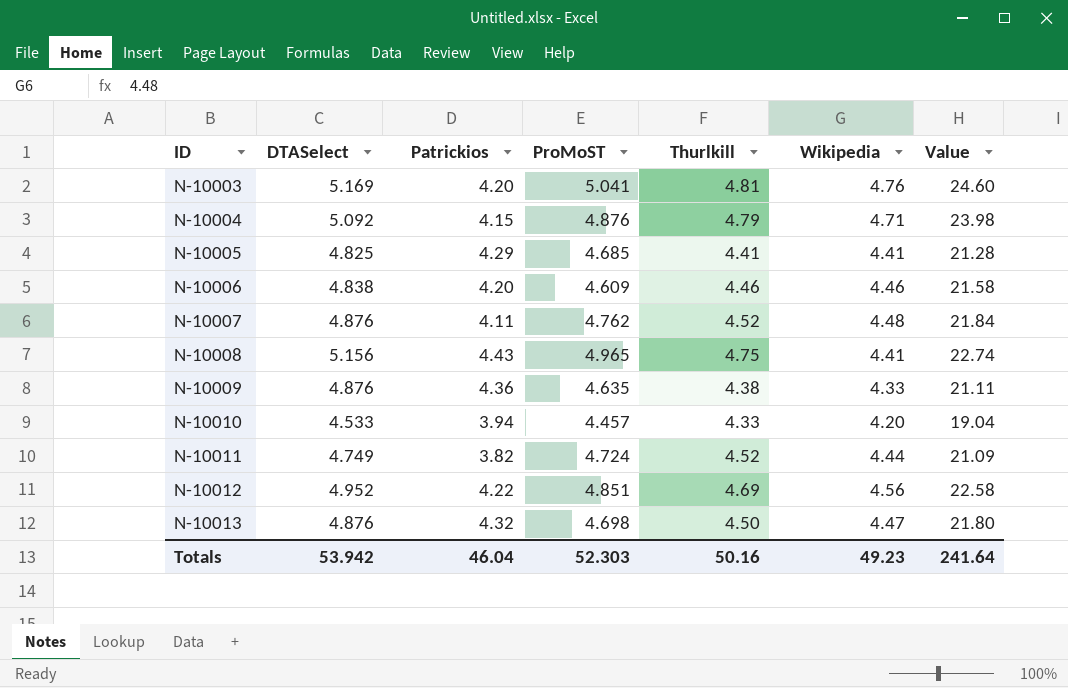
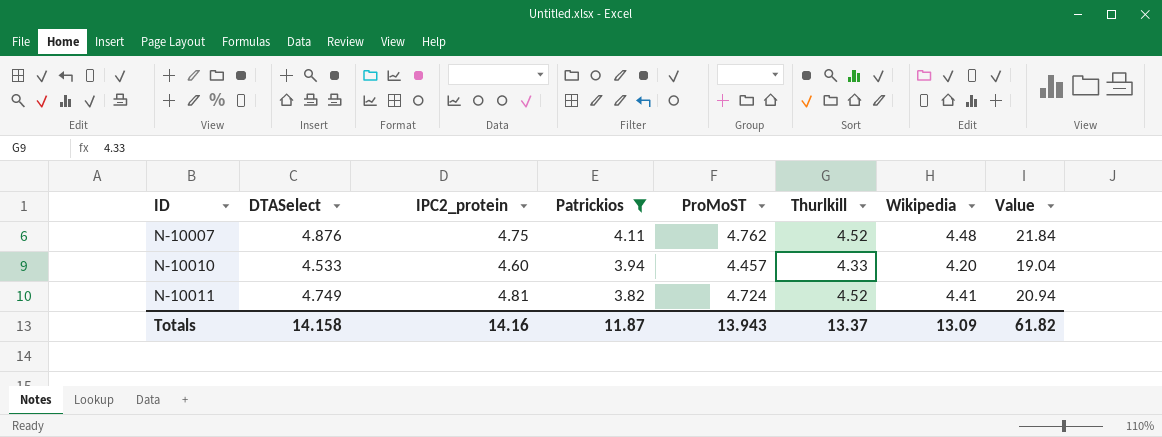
filter: none -> Patrickios <= 4.11
column IPC2_protein | position: none -> 3
N-10011 | Wikipedia: 4.44 -> 4.41
N-10011 | Value: 21.09 -> 20.94
Totals | DTASelect: 53.942 -> 14.158
Totals | Patrickios: 46.04 -> 11.87
Totals | ProMoST: 52.303 -> 13.943
Totals | Thurlkill: 50.16 -> 13.37
Totals | Wikipedia: 49.23 -> 13.09
Totals | Value: 241.64 -> 61.82

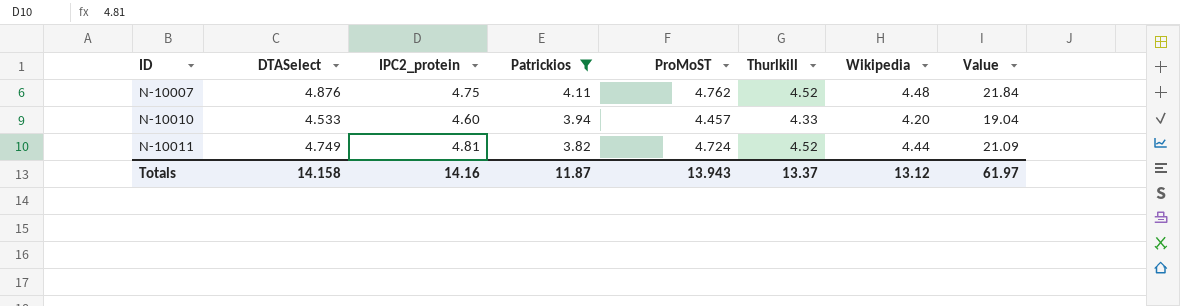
N-10011 | Wikipedia: 4.41 -> 4.44
N-10011 | Value: 20.94 -> 21.09
Totals | Wikipedia: 13.09 -> 13.12
Totals | Value: 61.82 -> 61.97

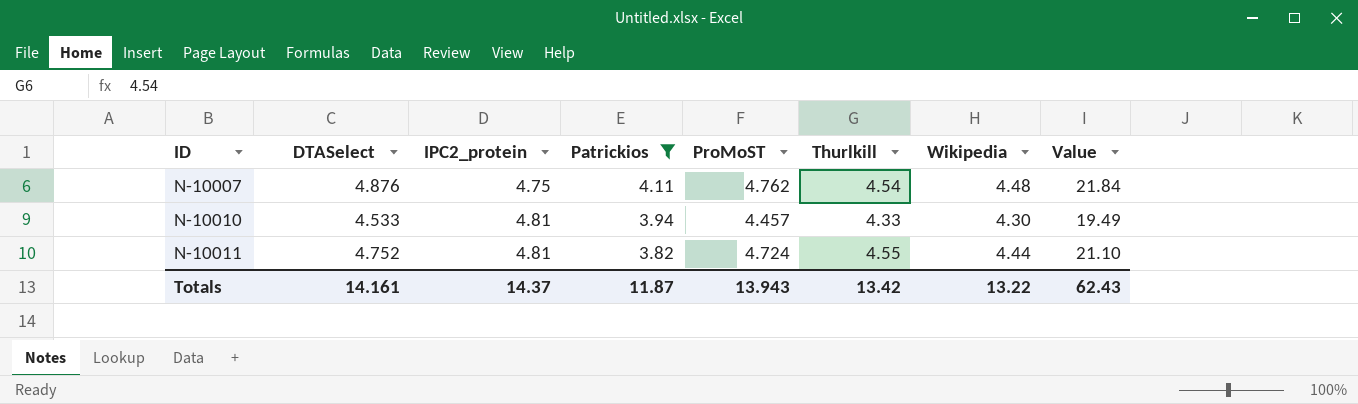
N-10007 | Thurlkill: 4.52 -> 4.54
N-10010 | IPC2_protein: 4.60 -> 4.81
N-10010 | Wikipedia: 4.20 -> 4.30
N-10010 | Value: 19.04 -> 19.49
N-10011 | DTASelect: 4.749 -> 4.752
N-10011 | Thurlkill: 4.52 -> 4.55
N-10011 | Value: 21.09 -> 21.10
Totals | DTASelect: 14.158 -> 14.161
Totals | IPC2_protein: 14.16 -> 14.37
Totals | Thurlkill: 13.37 -> 13.42
Totals | Wikipedia: 13.12 -> 13.22
Totals | Value: 61.97 -> 62.43

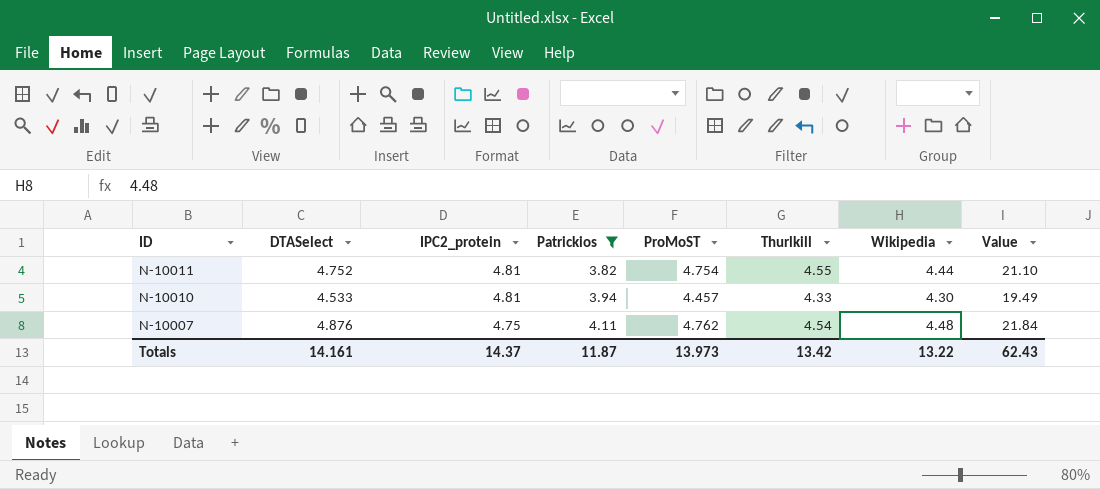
row order: ID ascending -> ID descending
N-10011 | ProMoST: 4.724 -> 4.754
Totals | ProMoST: 13.943 -> 13.973

